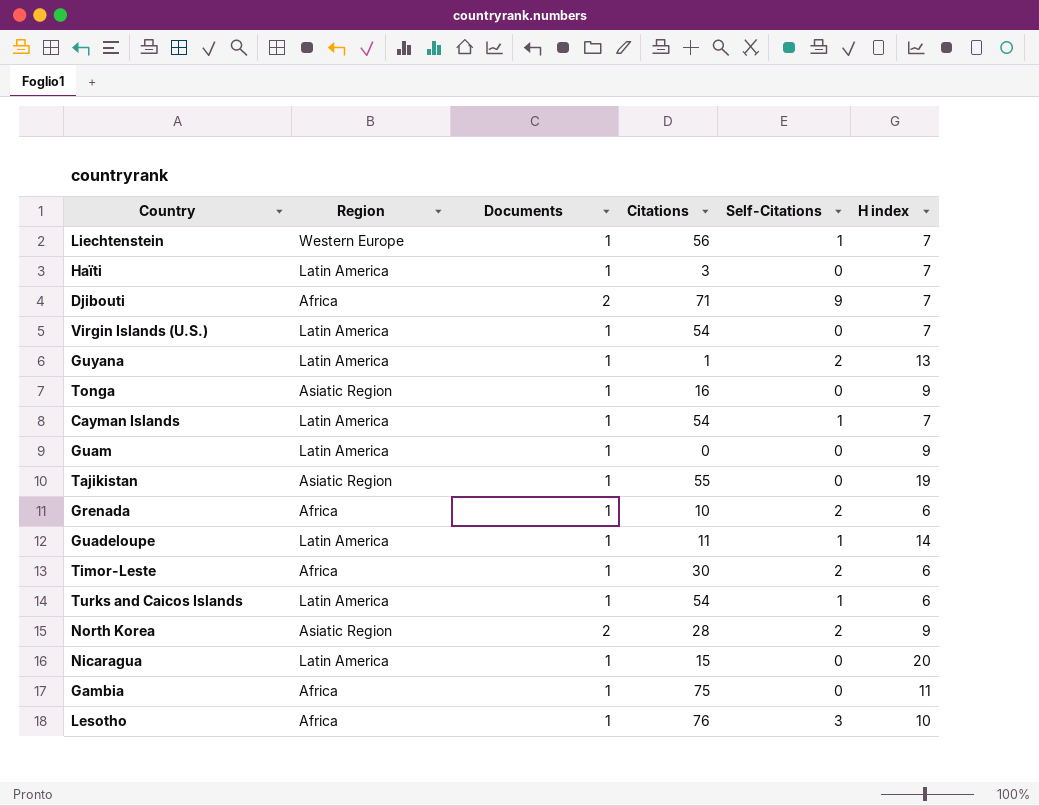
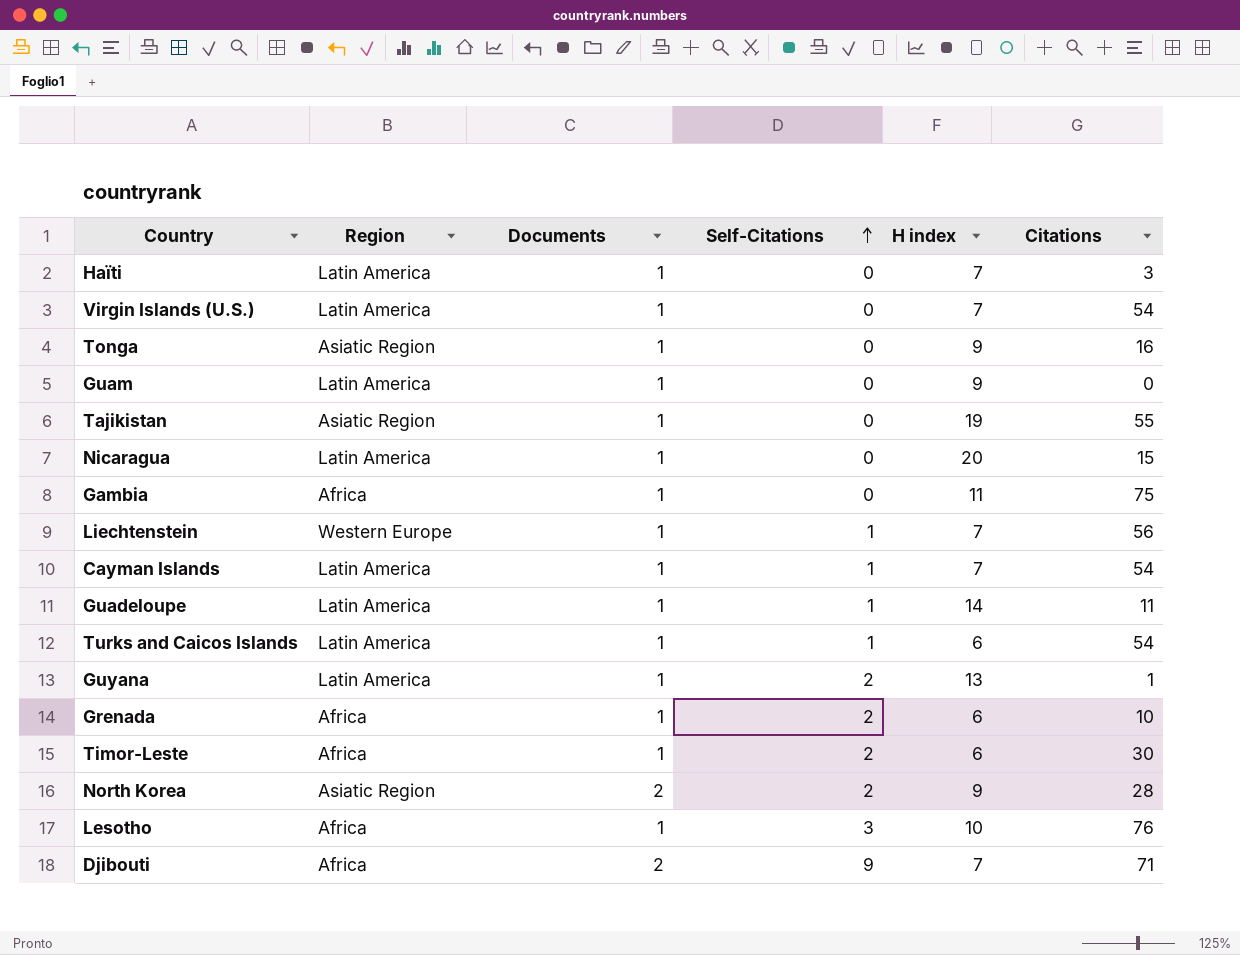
row order: none -> Self-Citations ascending
column Citations | position: 4 -> 6

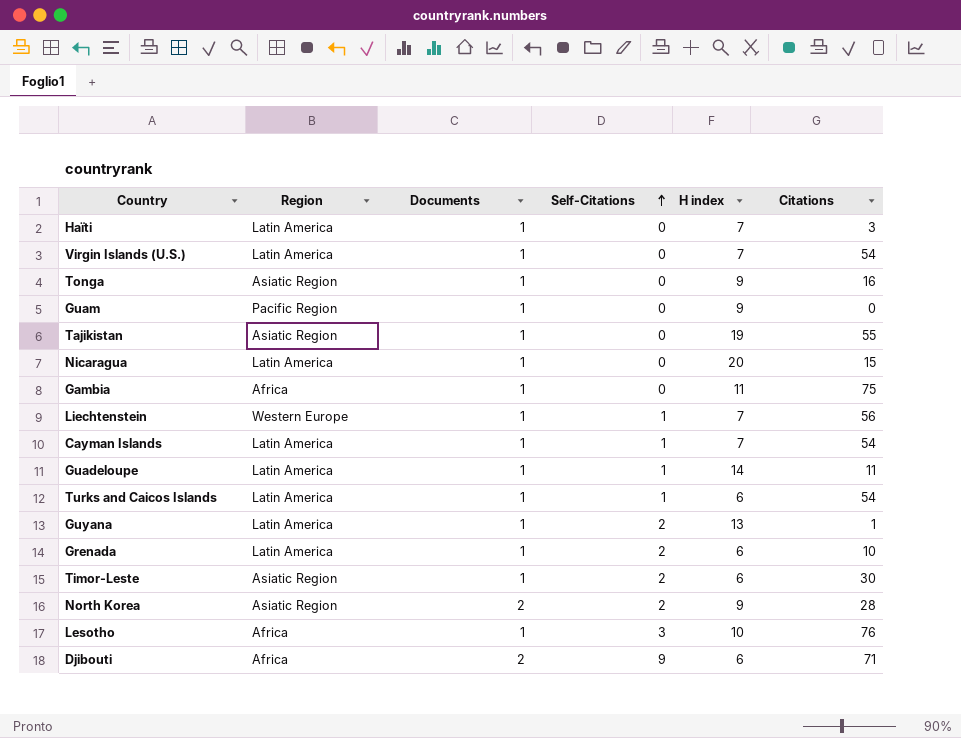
Guam | Region: Latin America -> Pacific Region
Grenada | Region: Africa -> Latin America
Timor-Leste | Region: Africa -> Asiatic Region
Djibouti | H index: 7 -> 6

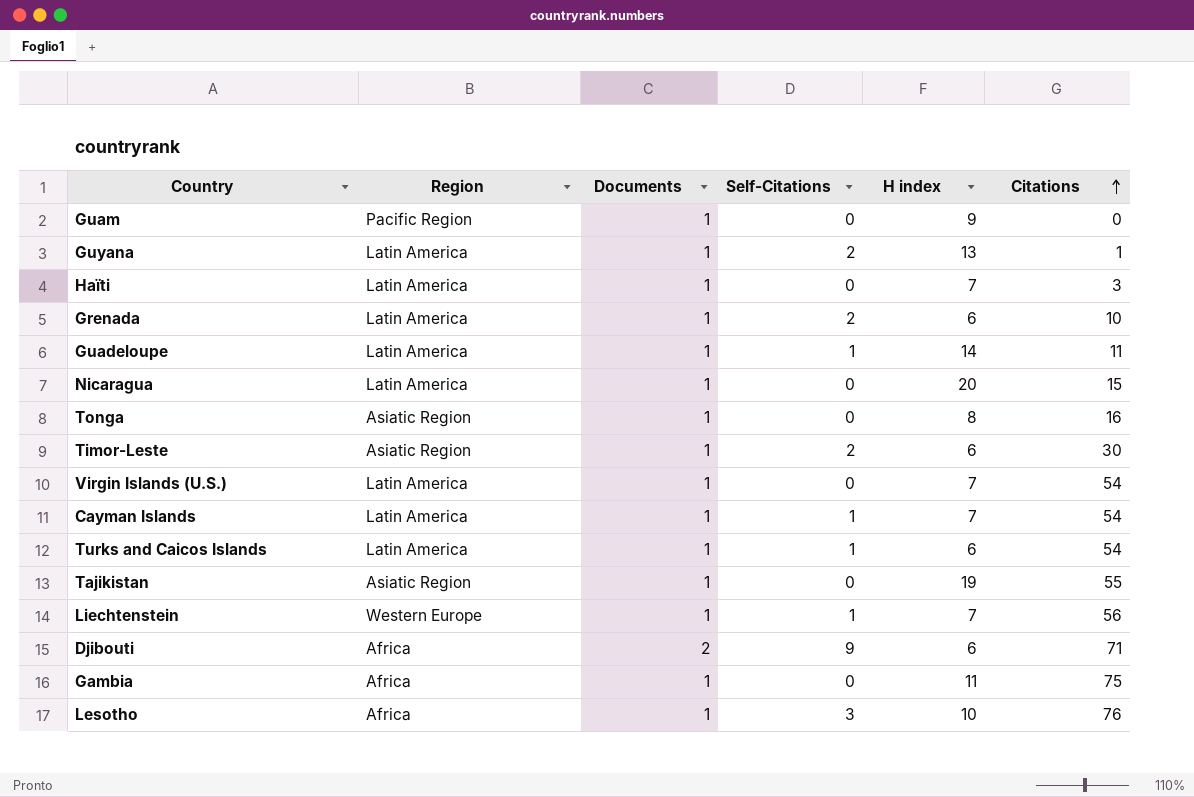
row order: Self-Citations ascending -> Citations ascending
row North Korea: Asiatic Region | 2 | 2 | 9 | 28 -> none
Tonga | H index: 9 -> 8

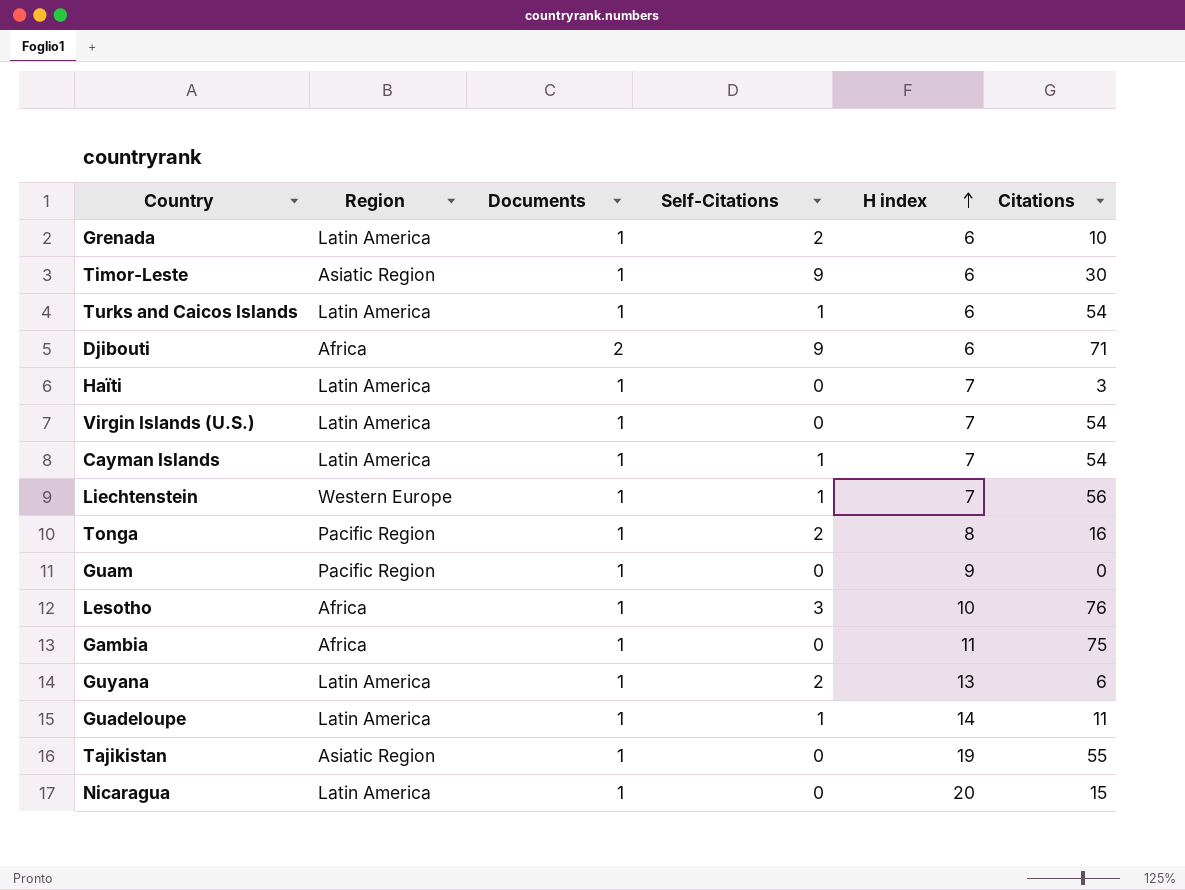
row order: Citations ascending -> H index ascending
Timor-Leste | Self-Citations: 2 -> 9
Tonga | Region: Asiatic Region -> Pacific Region
Tonga | Self-Citations: 0 -> 2
Guyana | Citations: 1 -> 6

